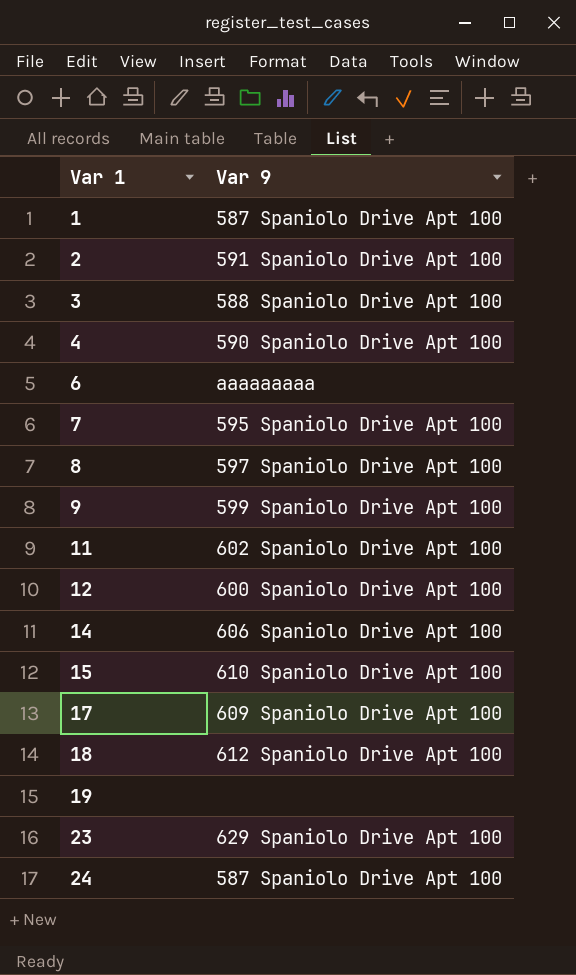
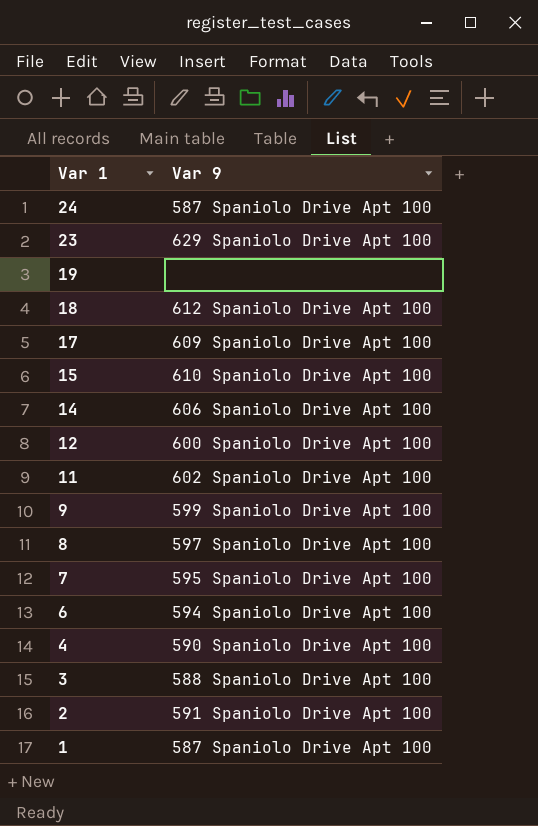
row order: Var 1 ascending -> Var 1 descending
6 | Var 9: aaaaaaaaa -> 594 Spaniolo Drive Apt 100

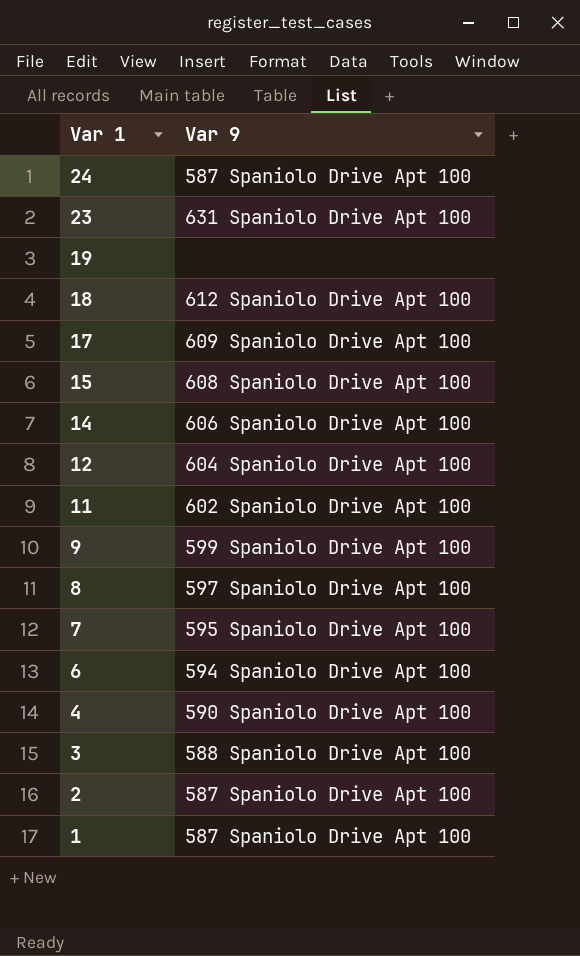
23 | Var 9: 629 Spaniolo Drive Apt 100 -> 631 Spaniolo Drive Apt 100
15 | Var 9: 610 Spaniolo Drive Apt 100 -> 608 Spaniolo Drive Apt 100
12 | Var 9: 600 Spaniolo Drive Apt 100 -> 604 Spaniolo Drive Apt 100
2 | Var 9: 591 Spaniolo Drive Apt 100 -> 587 Spaniolo Drive Apt 100

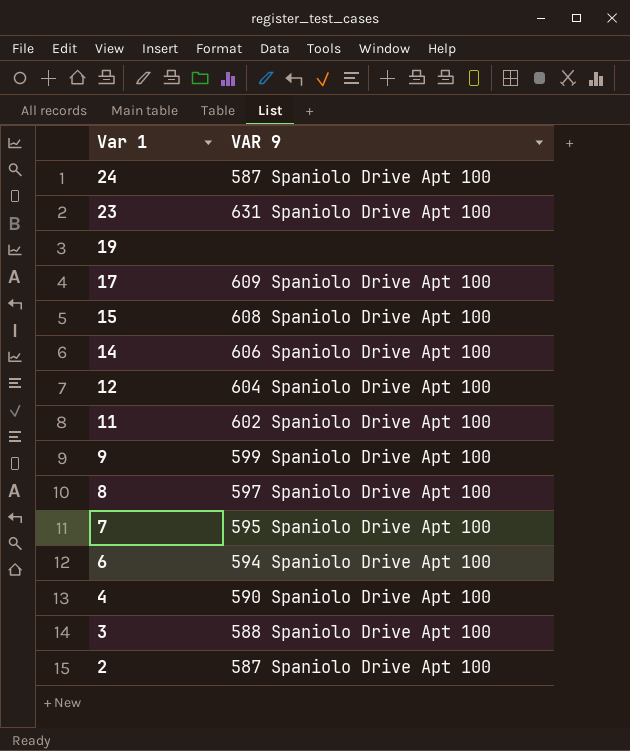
column name: Var 9 -> VAR 9
row 18: 612 Spaniolo Drive Apt 100 -> none
row 1: 587 Spaniolo Drive Apt 100 -> none

